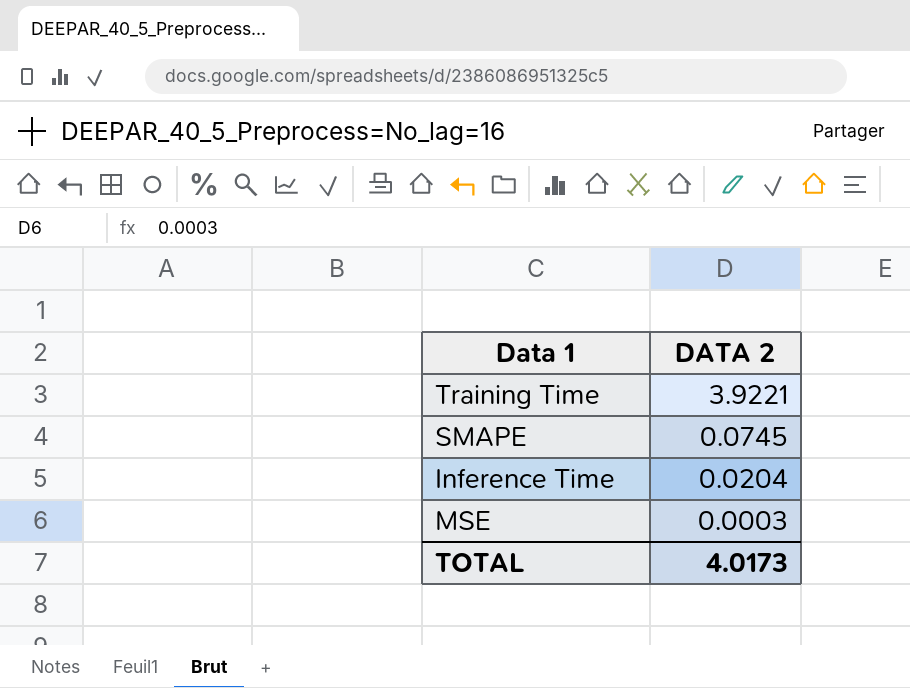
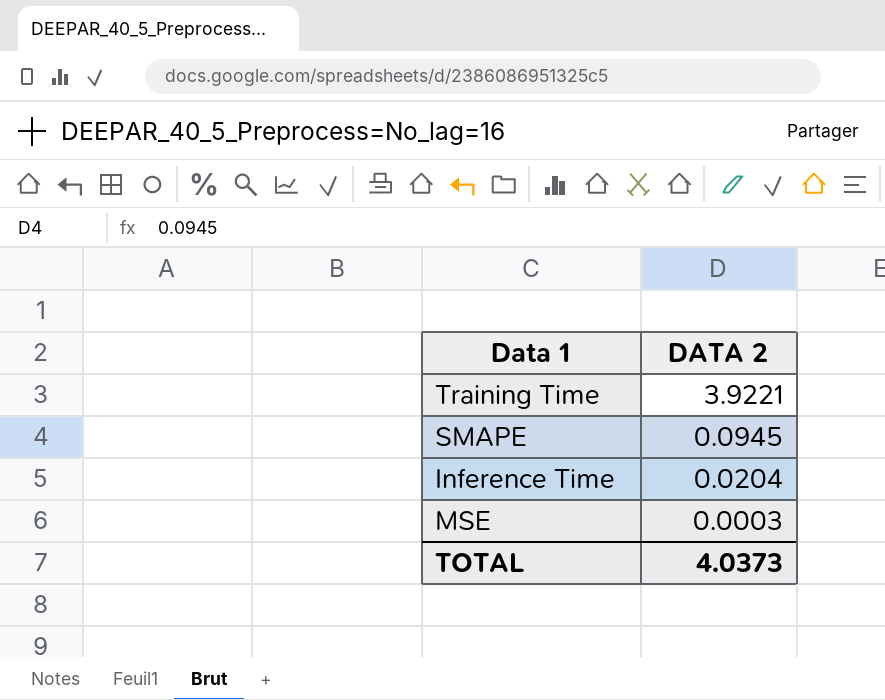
SMAPE | DATA 2: 0.0745 -> 0.0945
TOTAL | DATA 2: 4.0173 -> 4.0373

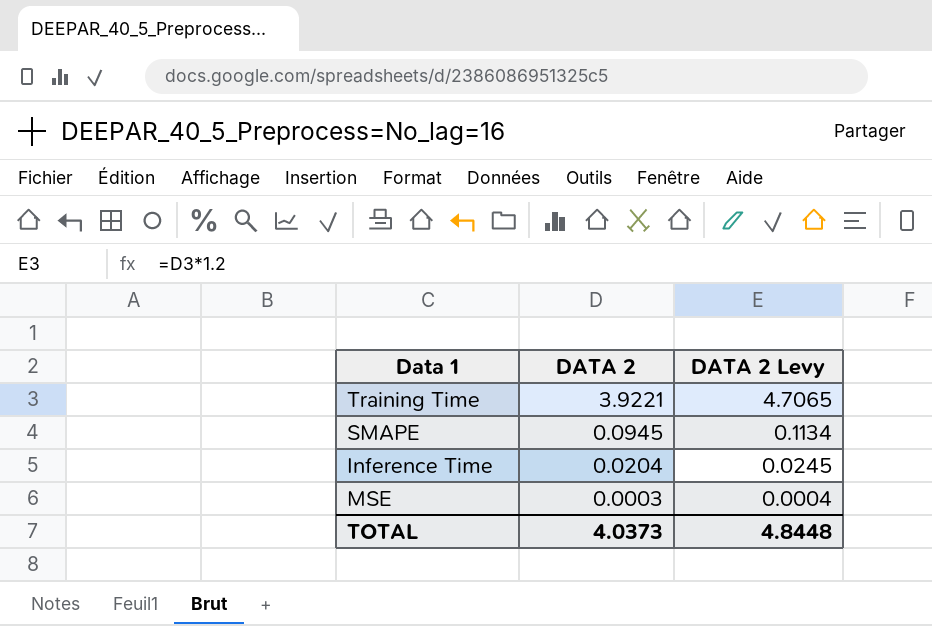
column DATA 2 Levy | formula: none -> [DATA 2] * 1.2

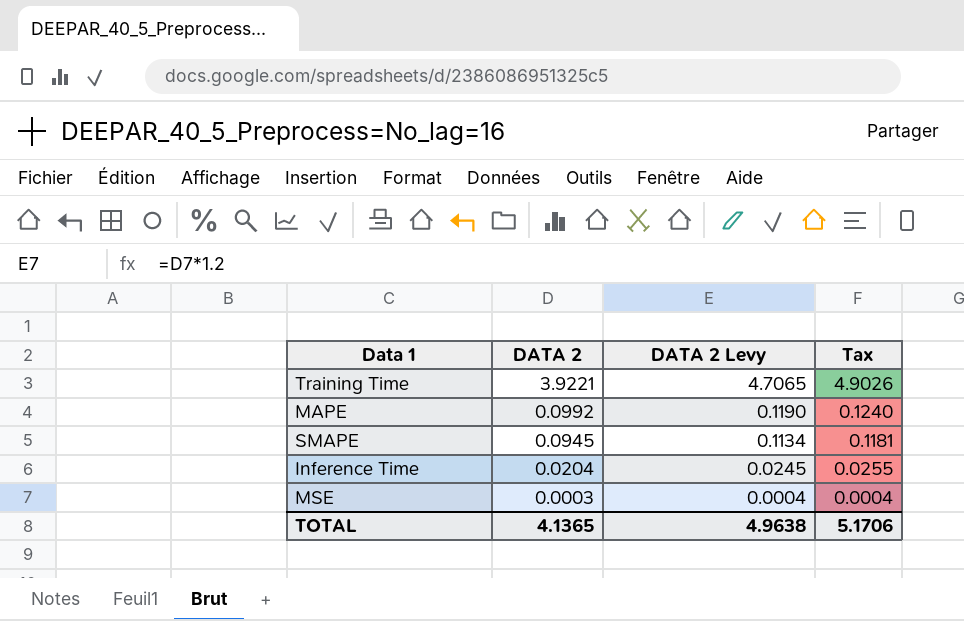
column Tax | formula: none -> [DATA 2] * 1.25
row MAPE: none -> 0.0992 | 0.1190 | 0.1240
TOTAL | DATA 2: 4.0373 -> 4.1365
TOTAL | DATA 2 Levy: 4.8448 -> 4.9638

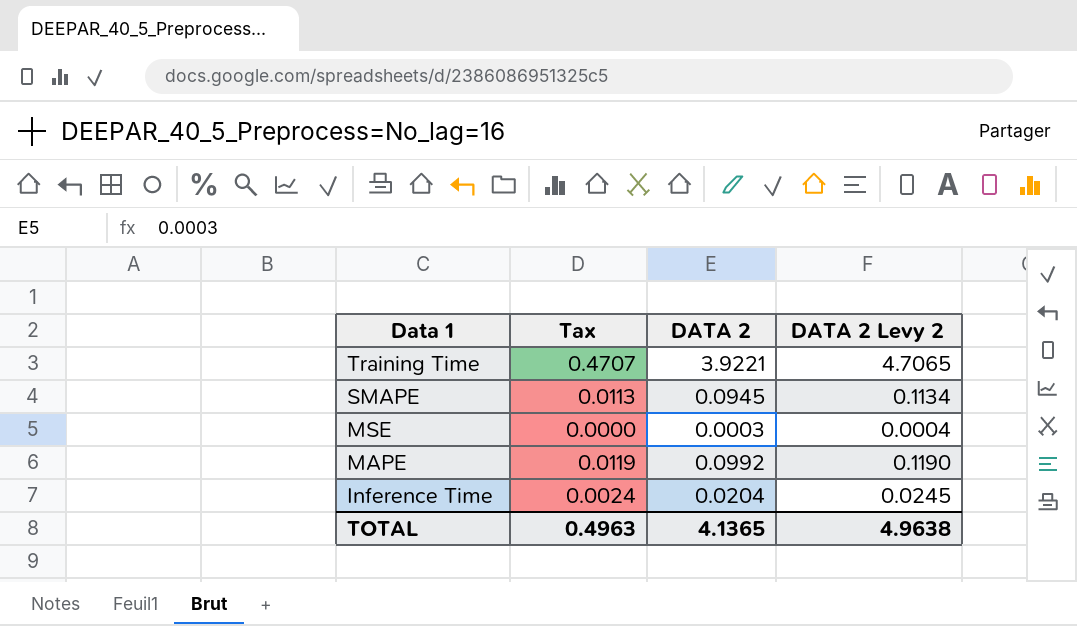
row order: DATA 2 descending -> Data 1 descending
column Tax | formula: [DATA 2] * 1.25 -> [DATA 2] * 0.12
column Tax | position: 4 -> 2
column name: DATA 2 Levy -> DATA 2 Levy 2
TOTAL | Tax: 5.1706 -> 0.4963

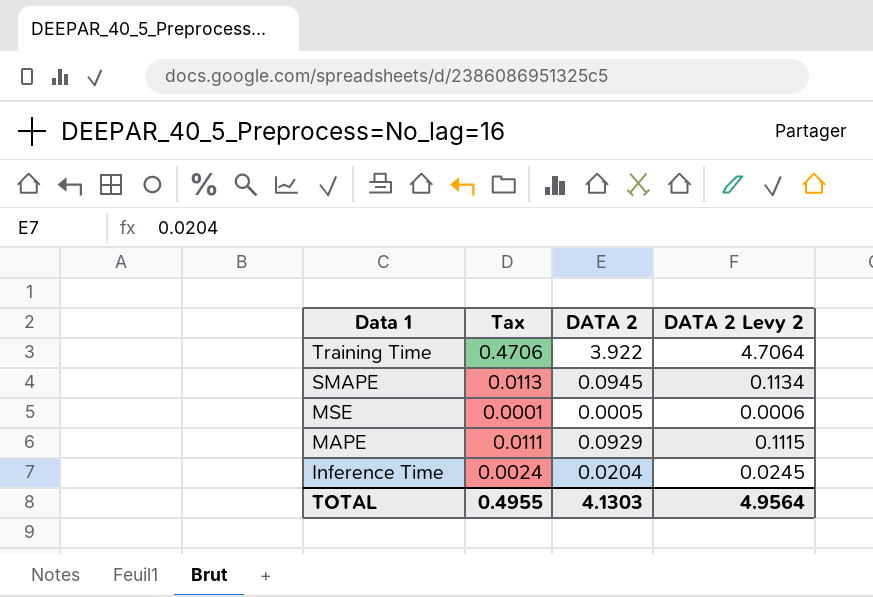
Training Time | Tax: 0.4707 -> 0.4706
Training Time | DATA 2: 3.9221 -> 3.922
Training Time | DATA 2 Levy 2: 4.7065 -> 4.7064
MSE | Tax: 0.0000 -> 0.0001
MSE | DATA 2: 0.0003 -> 0.0005
MSE | DATA 2 Levy 2: 0.0004 -> 0.0006
MAPE | Tax: 0.0119 -> 0.0111
MAPE | DATA 2: 0.0992 -> 0.0929
MAPE | DATA 2 Levy 2: 0.1190 -> 0.1115
TOTAL | Tax: 0.4963 -> 0.4955
TOTAL | DATA 2: 4.1365 -> 4.1303
TOTAL | DATA 2 Levy 2: 4.9638 -> 4.9564

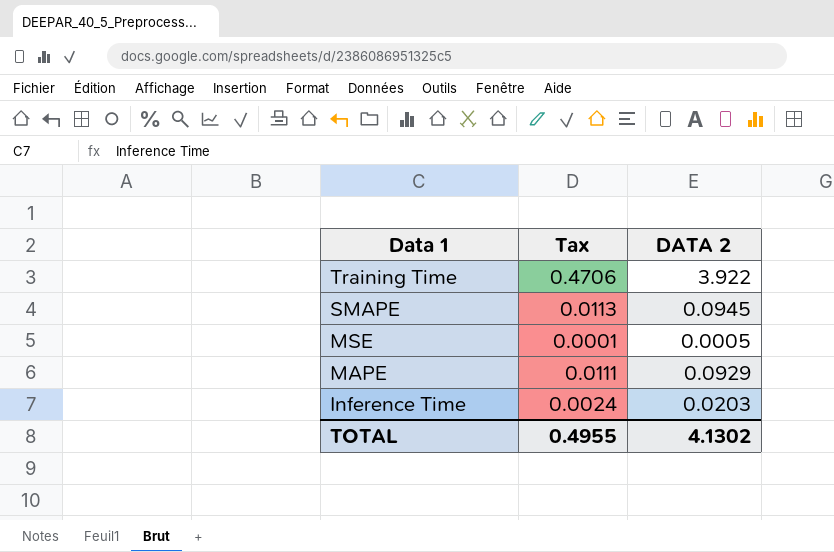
column DATA 2 Levy 2 | formula: [DATA 2] * 1.2 -> none
Inference Time | DATA 2: 0.0204 -> 0.0203
TOTAL | DATA 2: 4.1303 -> 4.1302

